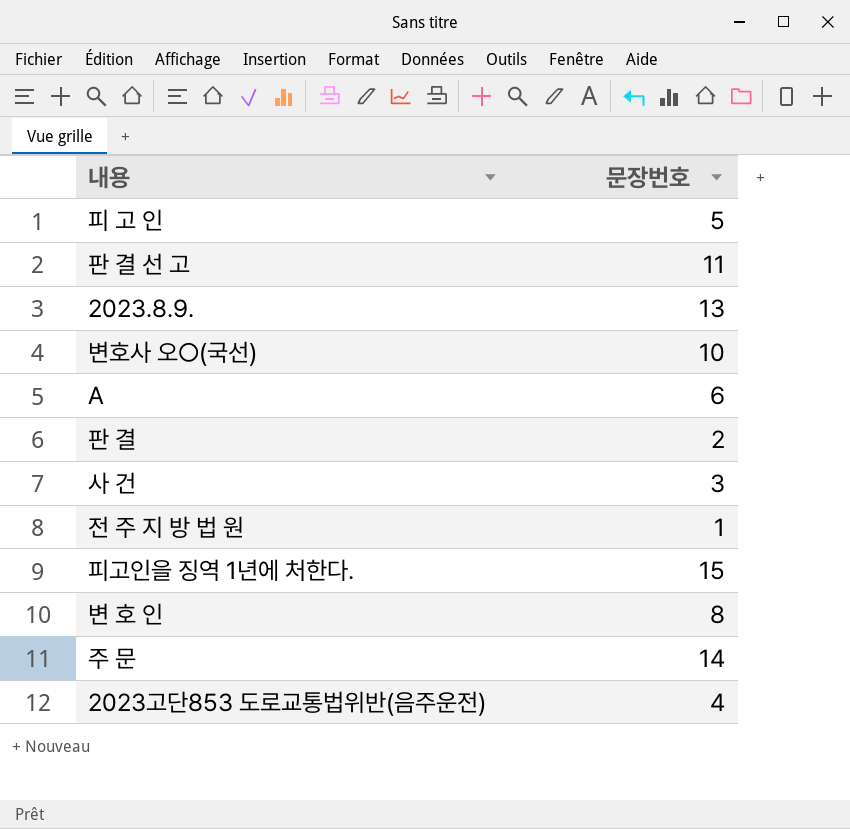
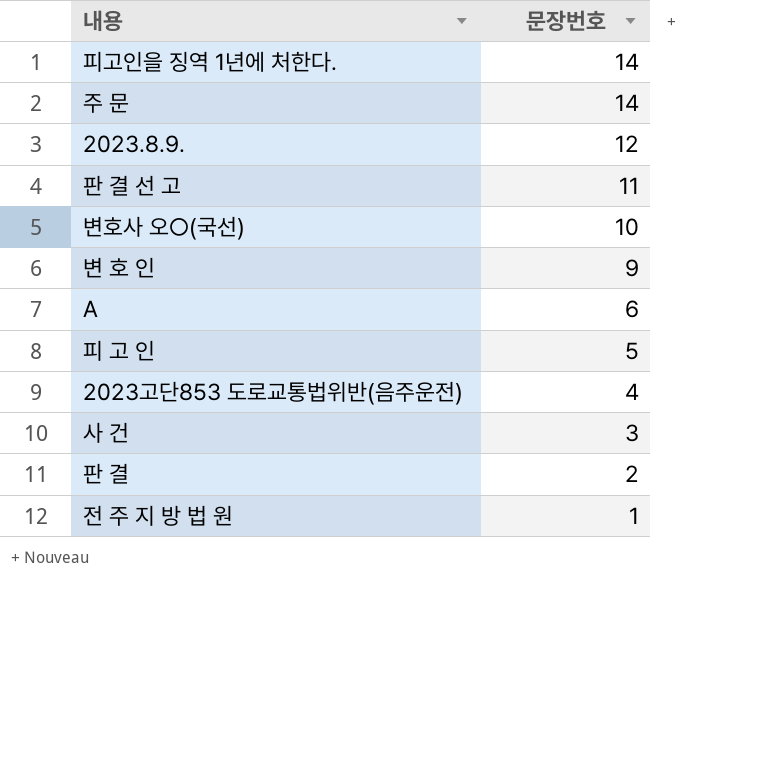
row order: none -> 문장번호 descending
피고인을 징역 1년에 처한다. | 문장번호: 15 -> 14
2023.8.9. | 문장번호: 13 -> 12
변 호 인 | 문장번호: 8 -> 9

